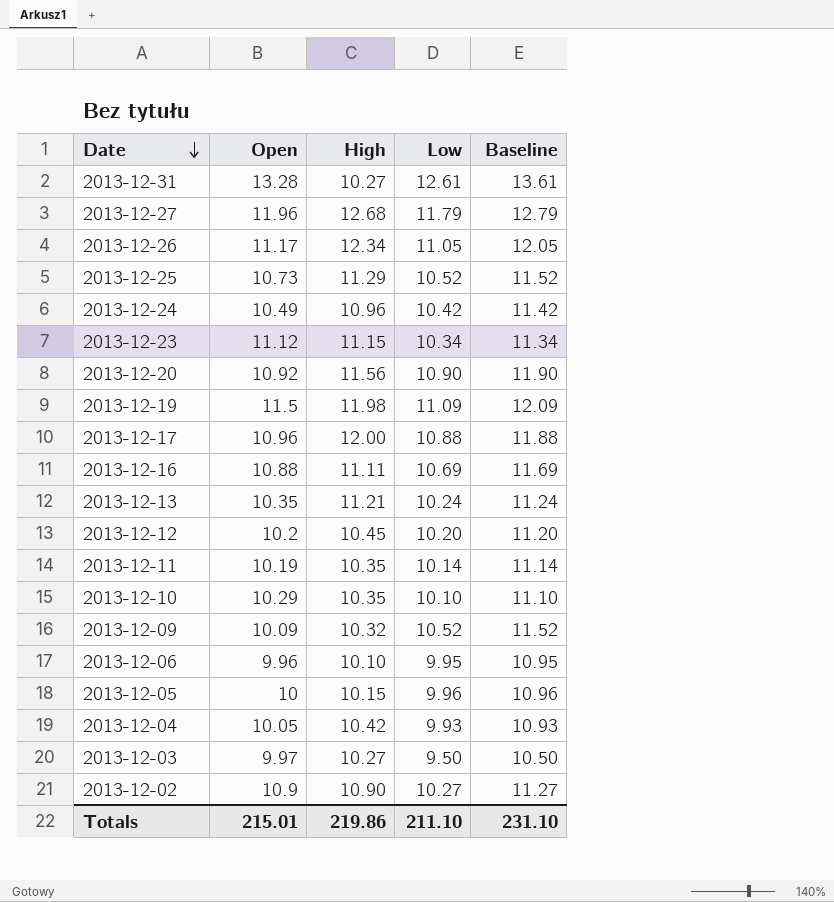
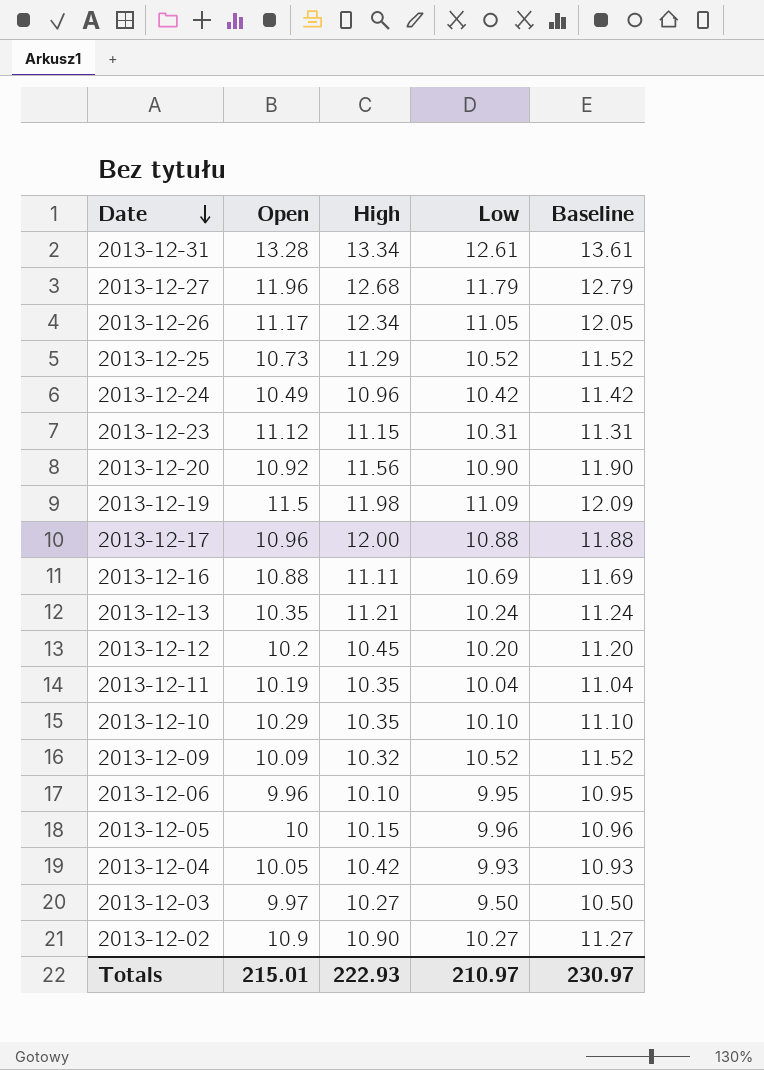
2013-12-31 | High: 10.27 -> 13.34
2013-12-23 | Low: 10.34 -> 10.31
2013-12-23 | Baseline: 11.34 -> 11.31
2013-12-11 | Low: 10.14 -> 10.04
2013-12-11 | Baseline: 11.14 -> 11.04
Totals | High: 219.86 -> 222.93
Totals | Low: 211.10 -> 210.97
Totals | Baseline: 231.10 -> 230.97

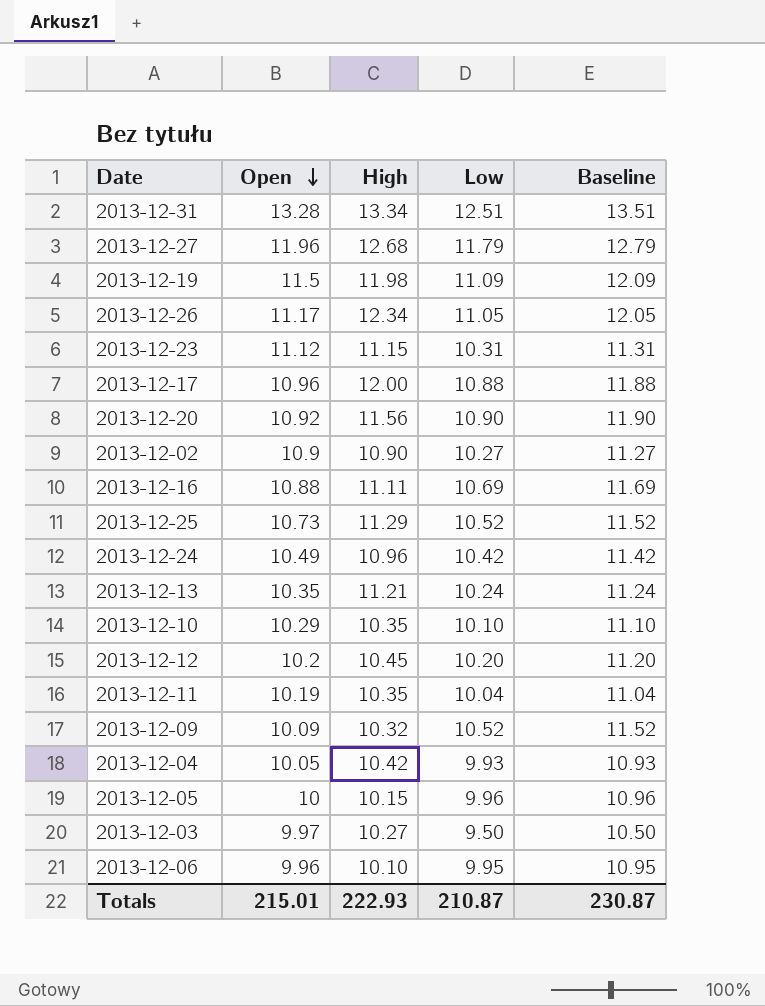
row order: Date descending -> Open descending
2013-12-31 | Low: 12.61 -> 12.51
2013-12-31 | Baseline: 13.61 -> 13.51
Totals | Low: 210.97 -> 210.87
Totals | Baseline: 230.97 -> 230.87

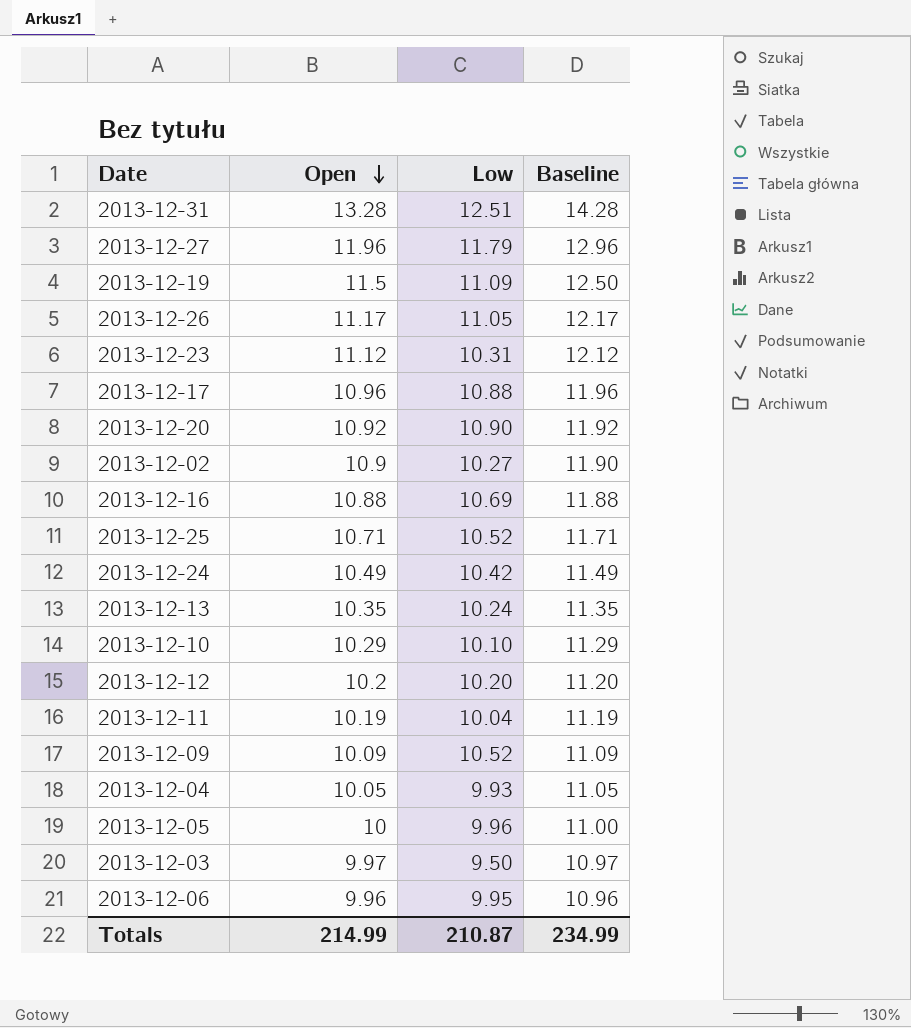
column High | position: 3 -> none
column Baseline | formula: [Low] + 1 -> [Open] + 1
2013-12-25 | Open: 10.73 -> 10.71
Totals | Open: 215.01 -> 214.99
Totals | Baseline: 230.87 -> 234.99

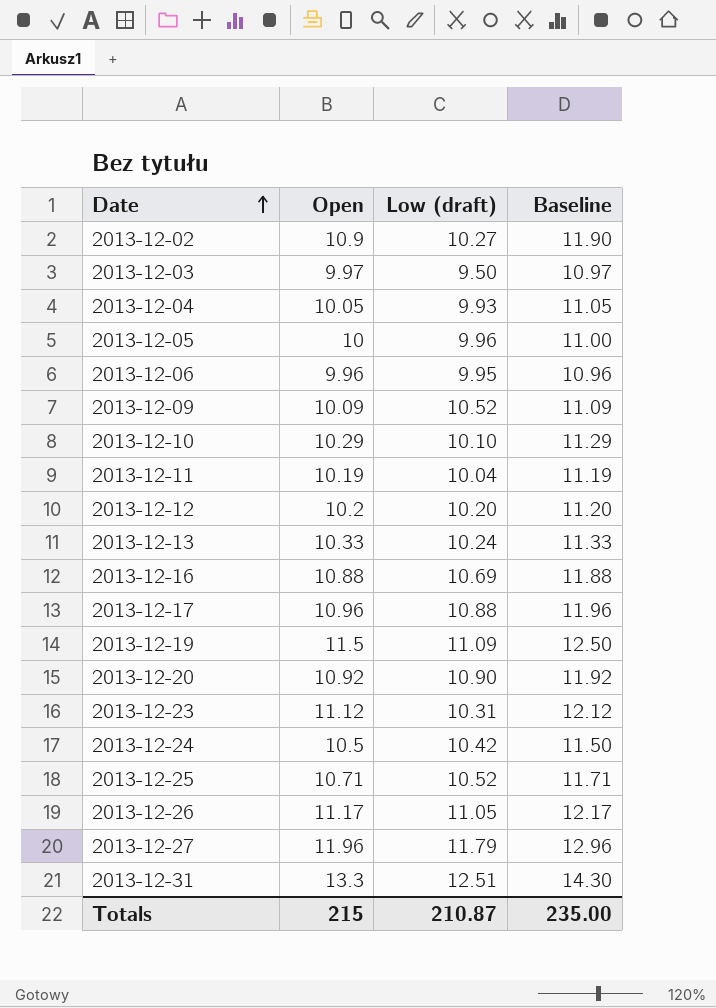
row order: Open descending -> Date ascending
column name: Low -> Low (draft)
2013-12-13 | Open: 10.35 -> 10.33
2013-12-13 | Baseline: 11.35 -> 11.33
2013-12-24 | Open: 10.49 -> 10.5
2013-12-24 | Baseline: 11.49 -> 11.50
2013-12-31 | Open: 13.28 -> 13.3
2013-12-31 | Baseline: 14.28 -> 14.30
Totals | Open: 214.99 -> 215
Totals | Baseline: 234.99 -> 235.00

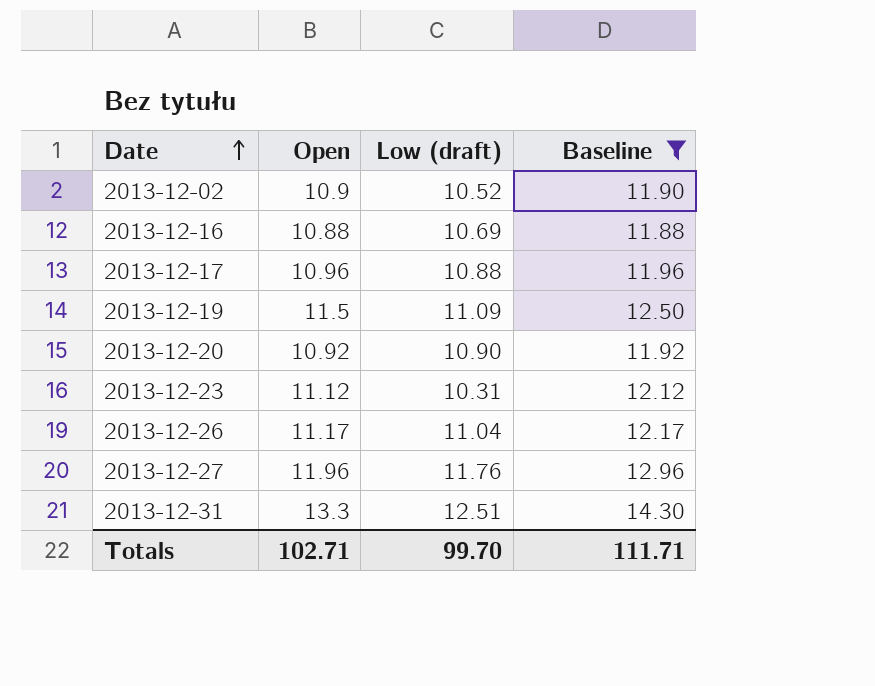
filter: none -> Baseline >= 11.88
2013-12-02 | Low (draft): 10.27 -> 10.52
2013-12-26 | Low (draft): 11.05 -> 11.04
2013-12-27 | Low (draft): 11.79 -> 11.76
Totals | Open: 215 -> 102.71
Totals | Low (draft): 210.87 -> 99.70
Totals | Baseline: 235.00 -> 111.71

